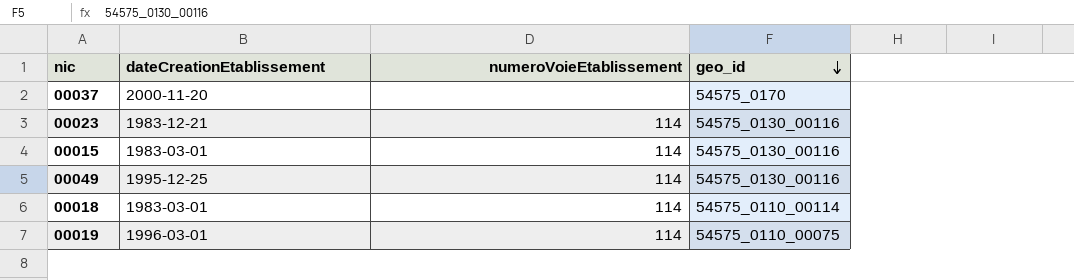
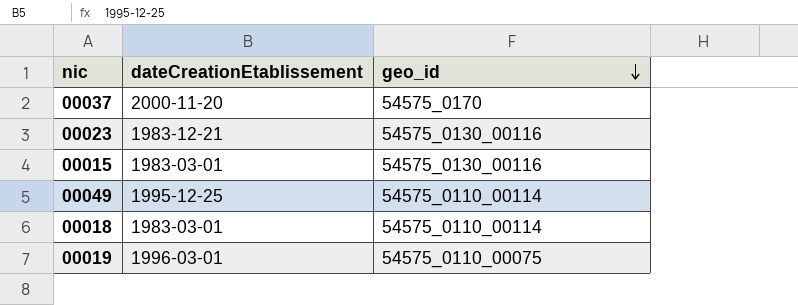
column numeroVoieEtablissement | position: 3 -> none
00049 | geo_id: 54575_0130_00116 -> 54575_0110_00114

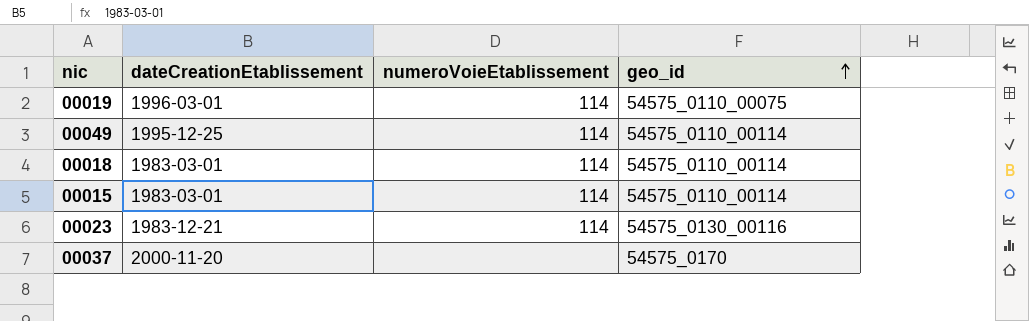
row order: geo_id descending -> geo_id ascending
column numeroVoieEtablissement | position: none -> 3
00015 | geo_id: 54575_0130_00116 -> 54575_0110_00114

